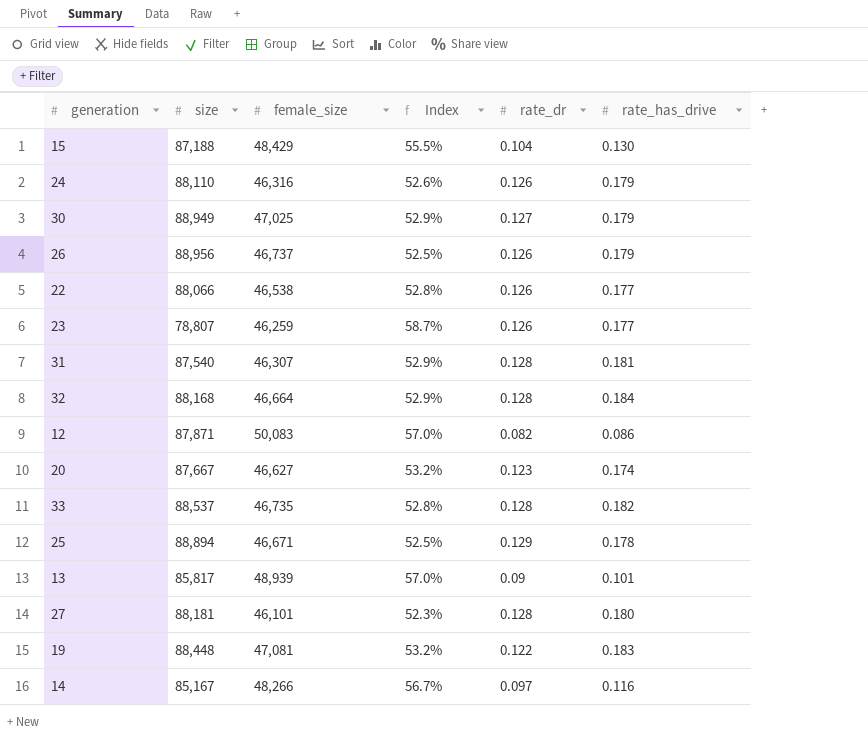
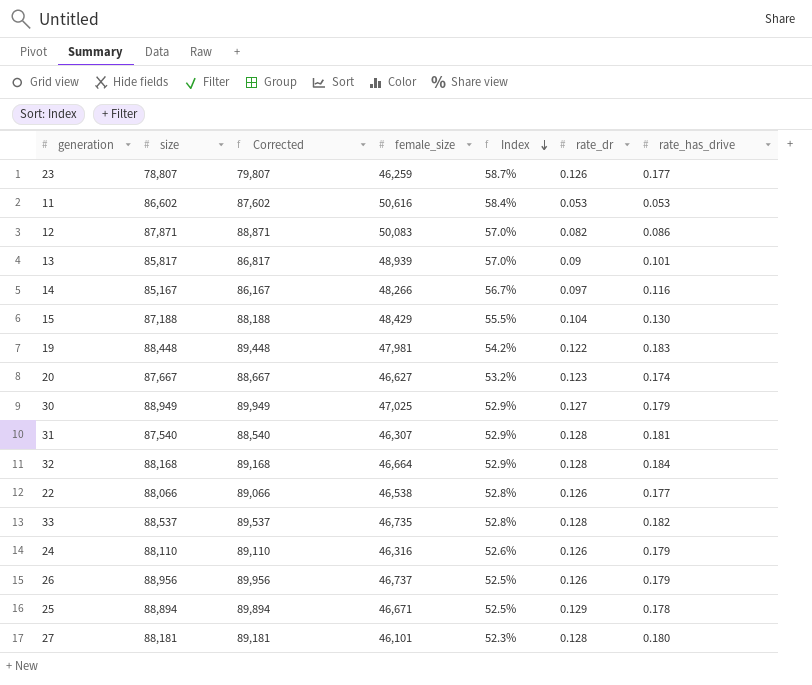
row order: none -> Index descending
column Corrected | formula: none -> [size] + 1000
row 11: none -> 86,602 | 87,602 | 50,616 | 58.4% | 0.053 | 0.053
19 | female_size: 47,081 -> 47,981
19 | Index: 53.2% -> 54.2%

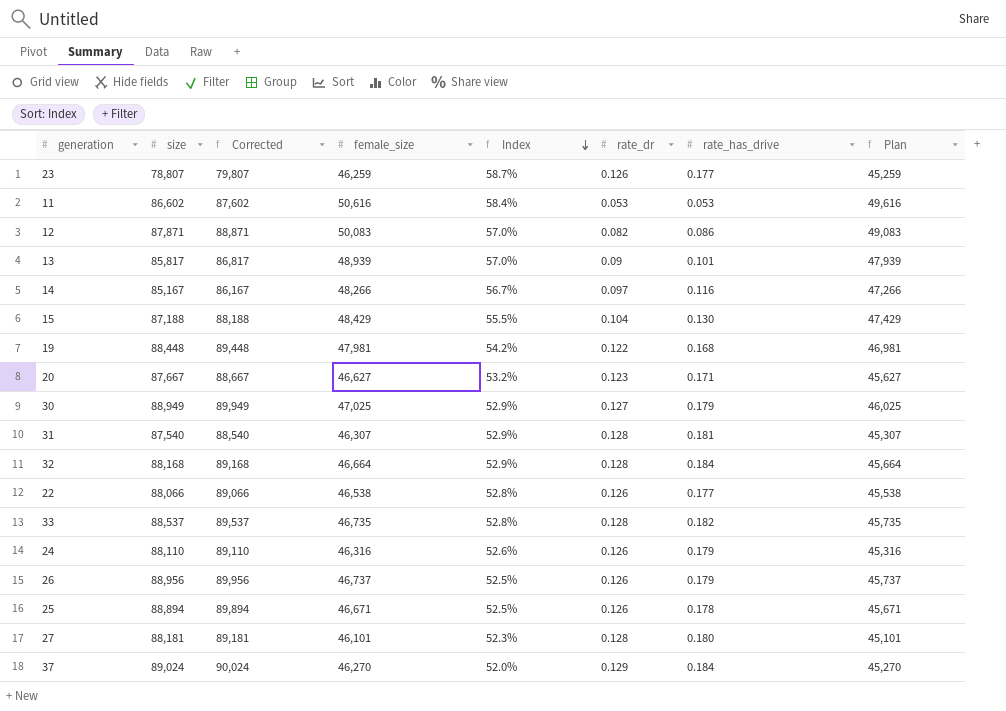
column Plan | formula: none -> [female_size] - 1000
19 | rate_has_drive: 0.183 -> 0.168
20 | rate_has_drive: 0.174 -> 0.171
25 | rate_dr: 0.129 -> 0.126
row 37: none -> 89,024 | 90,024 | 46,270 | 52.0% | 0.129 | 0.184 | 45,270

